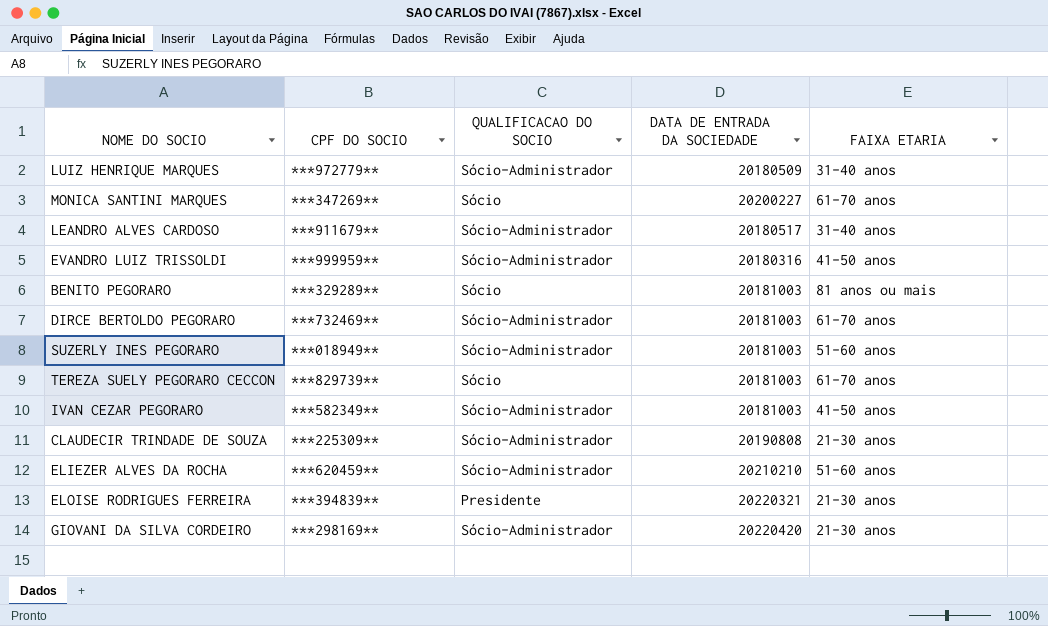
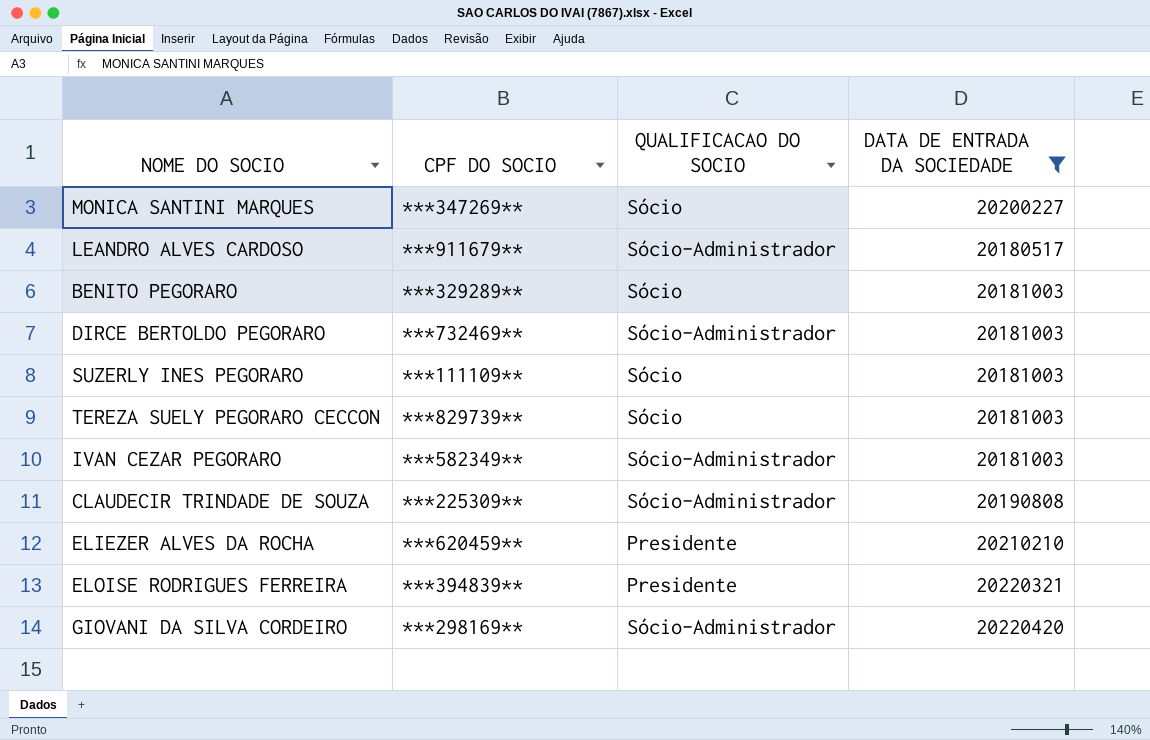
filter: none -> DATA DE ENTRADA DA SOCIEDADE >= 20180517
column FAIXA ETARIA | position: 5 -> none
SUZERLY INES PEGORARO | CPF DO SOCIO: ***018949** -> ***111109**
SUZERLY INES PEGORARO | QUALIFICACAO DO SOCIO: Sócio-Administrador -> Sócio
ELIEZER ALVES DA ROCHA | QUALIFICACAO DO SOCIO: Sócio-Administrador -> Presidente

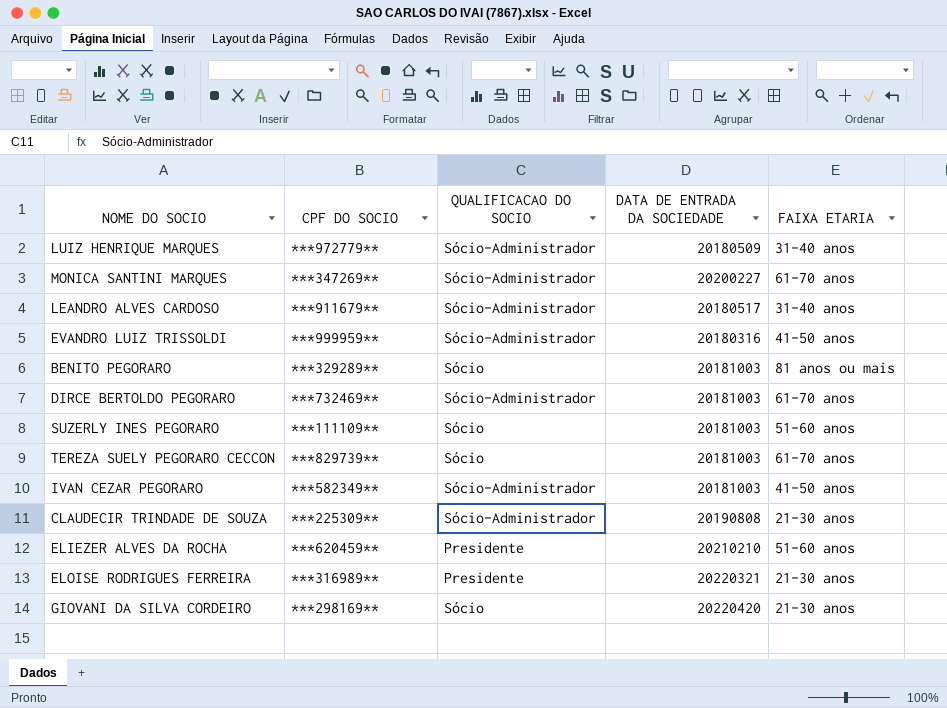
filter: DATA DE ENTRADA DA SOCIEDADE >= 20180517 -> none
column FAIXA ETARIA | position: none -> 5
MONICA SANTINI MARQUES | QUALIFICACAO DO SOCIO: Sócio -> Sócio-Administrador
ELOISE RODRIGUES FERREIRA | CPF DO SOCIO: ***394839** -> ***316989**
GIOVANI DA SILVA CORDEIRO | QUALIFICACAO DO SOCIO: Sócio-Administrador -> Sócio

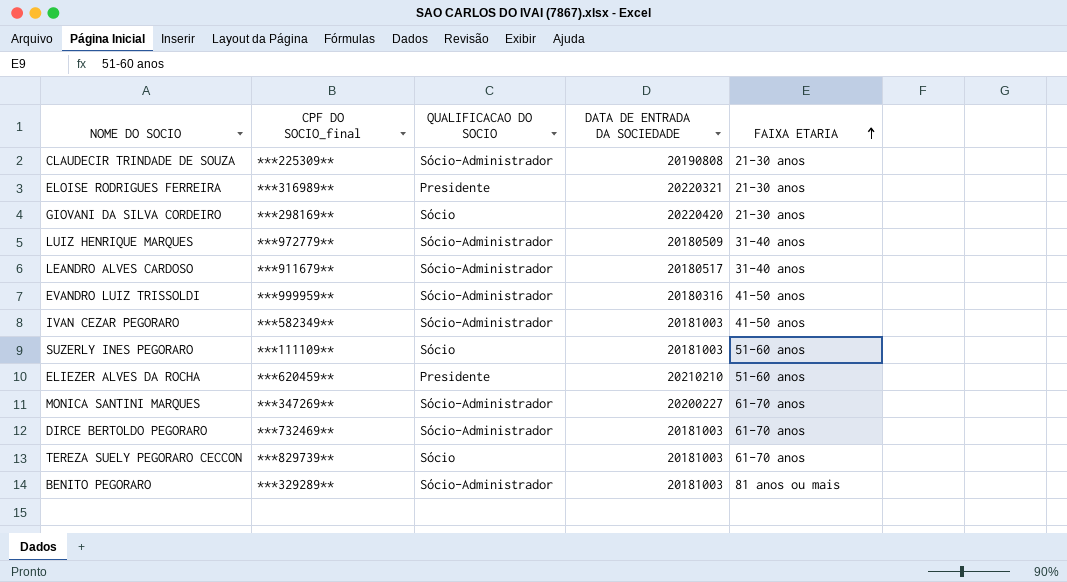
row order: none -> FAIXA ETARIA ascending
column name: CPF DO SOCIO -> CPF DO SOCIO_final
BENITO PEGORARO | QUALIFICACAO DO SOCIO: Sócio -> Sócio-Administrador

